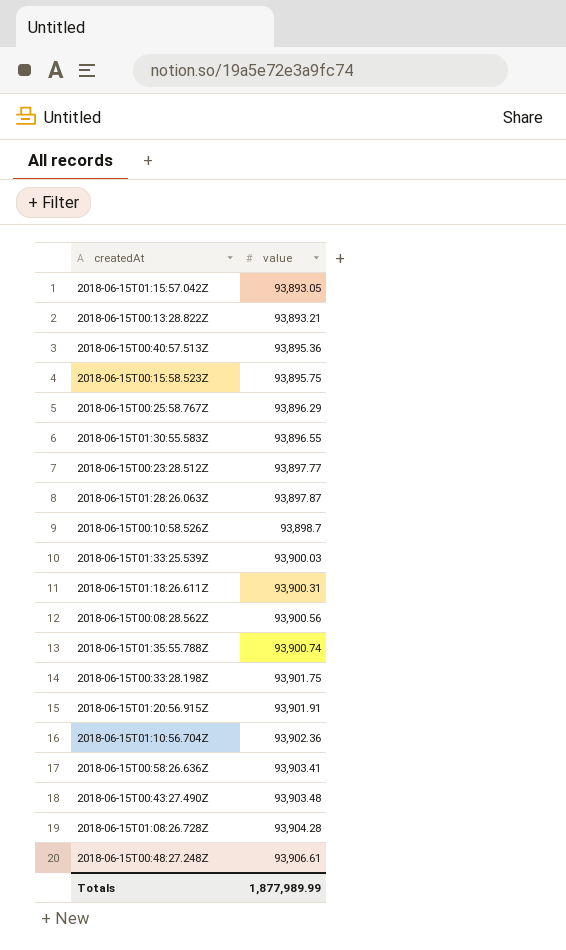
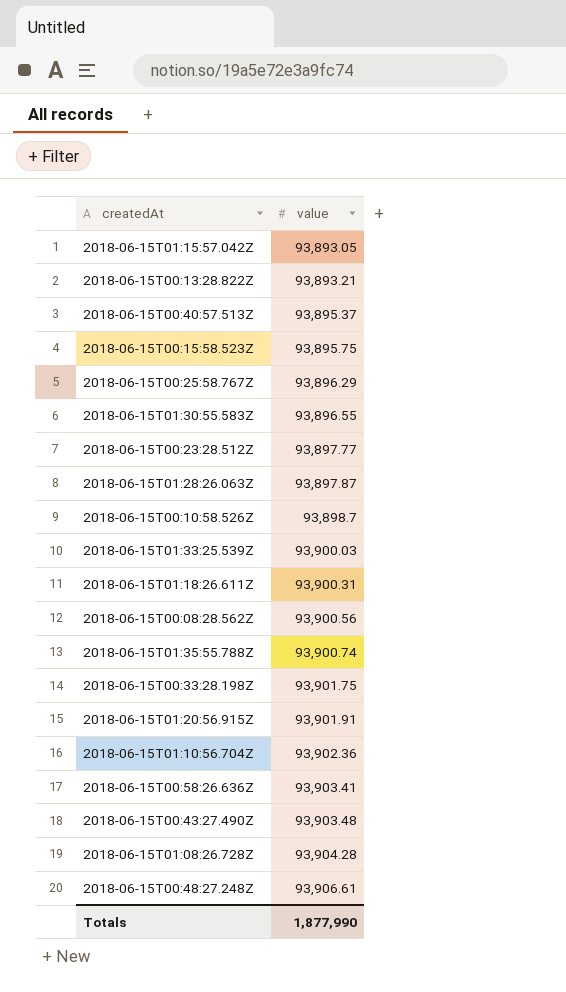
2018-06-15T00:40:57.513Z | value: 93,895.36 -> 93,895.37
Totals | value: 1,877,989.99 -> 1,877,990

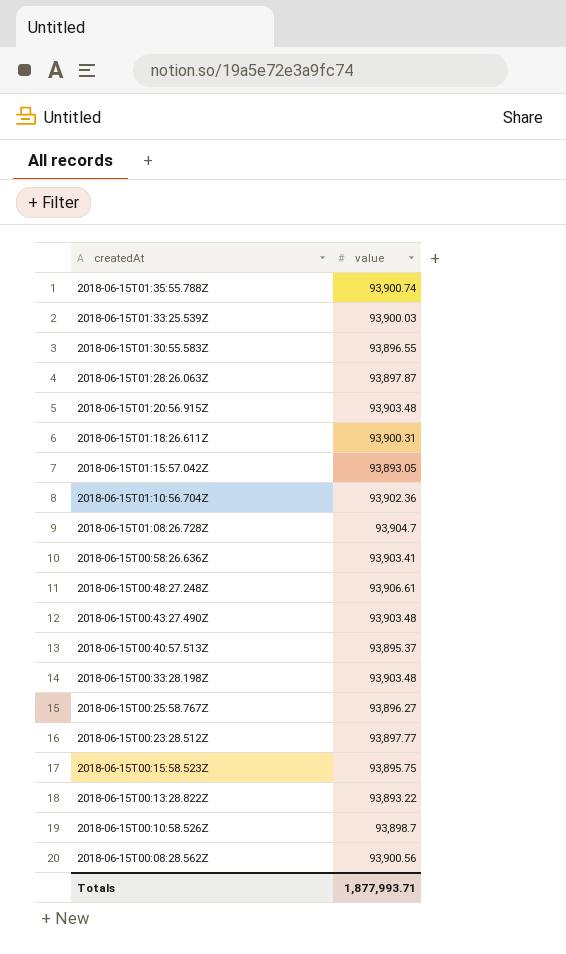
row order: value ascending -> createdAt descending
2018-06-15T01:20:56.915Z | value: 93,901.91 -> 93,903.48
2018-06-15T01:08:26.728Z | value: 93,904.28 -> 93,904.7
2018-06-15T00:33:28.198Z | value: 93,901.75 -> 93,903.48
2018-06-15T00:25:58.767Z | value: 93,896.29 -> 93,896.27
2018-06-15T00:13:28.822Z | value: 93,893.21 -> 93,893.22
Totals | value: 1,877,990 -> 1,877,993.71

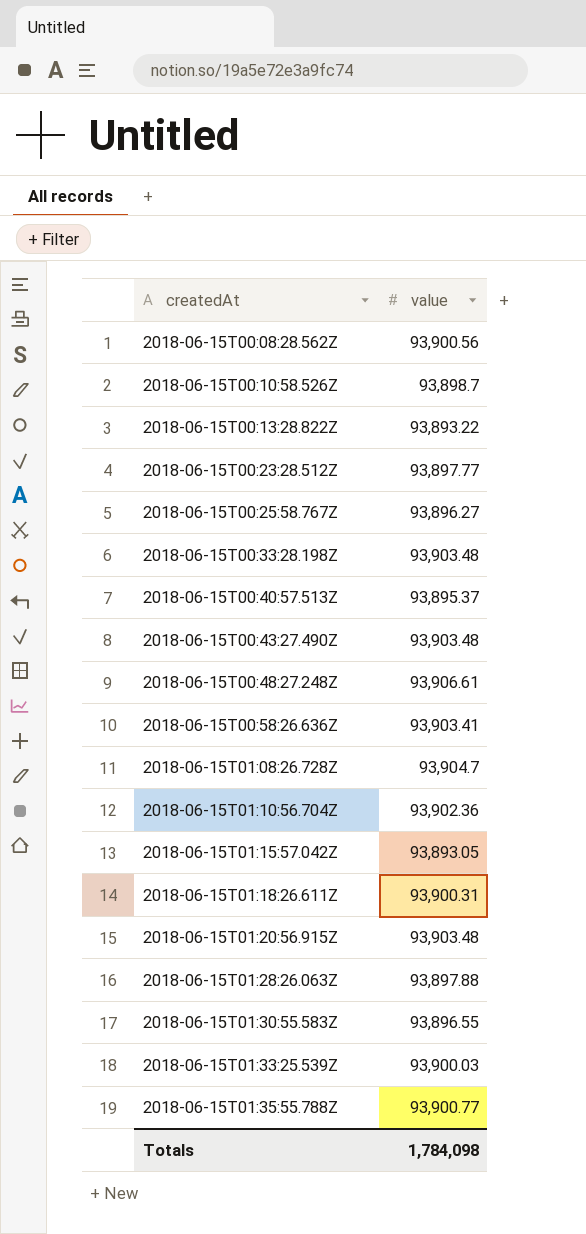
row order: createdAt descending -> createdAt ascending
row 2018-06-15T00:15:58.523Z: 93,895.75 -> none
2018-06-15T01:28:26.063Z | value: 93,897.87 -> 93,897.88
2018-06-15T01:35:55.788Z | value: 93,900.74 -> 93,900.77
Totals | value: 1,877,993.71 -> 1,784,098

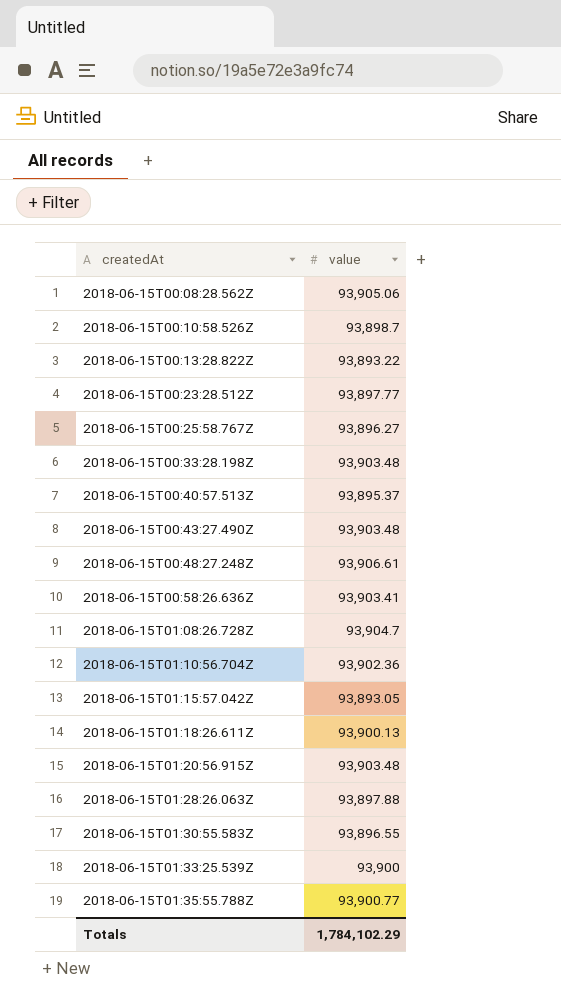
2018-06-15T00:08:28.562Z | value: 93,900.56 -> 93,905.06
2018-06-15T01:18:26.611Z | value: 93,900.31 -> 93,900.13
2018-06-15T01:33:25.539Z | value: 93,900.03 -> 93,900
Totals | value: 1,784,098 -> 1,784,102.29

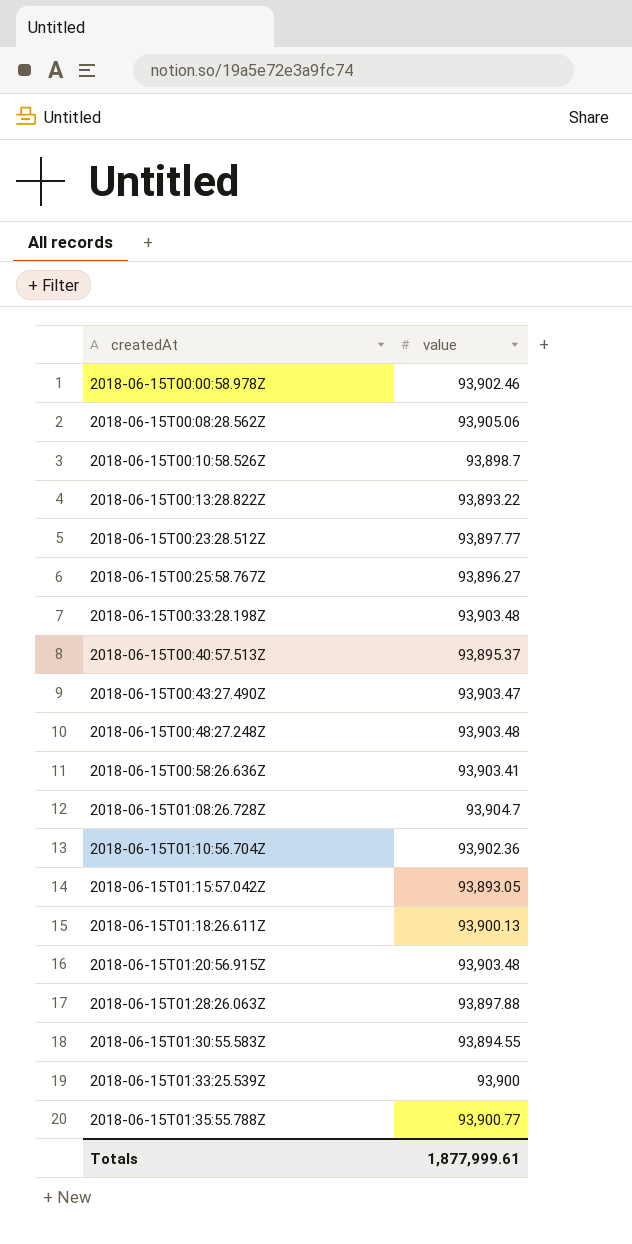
row 2018-06-15T00:00:58.978Z: none -> 93,902.46
2018-06-15T00:43:27.490Z | value: 93,903.48 -> 93,903.47
2018-06-15T00:48:27.248Z | value: 93,906.61 -> 93,903.48
2018-06-15T01:30:55.583Z | value: 93,896.55 -> 93,894.55
Totals | value: 1,784,102.29 -> 1,877,999.61

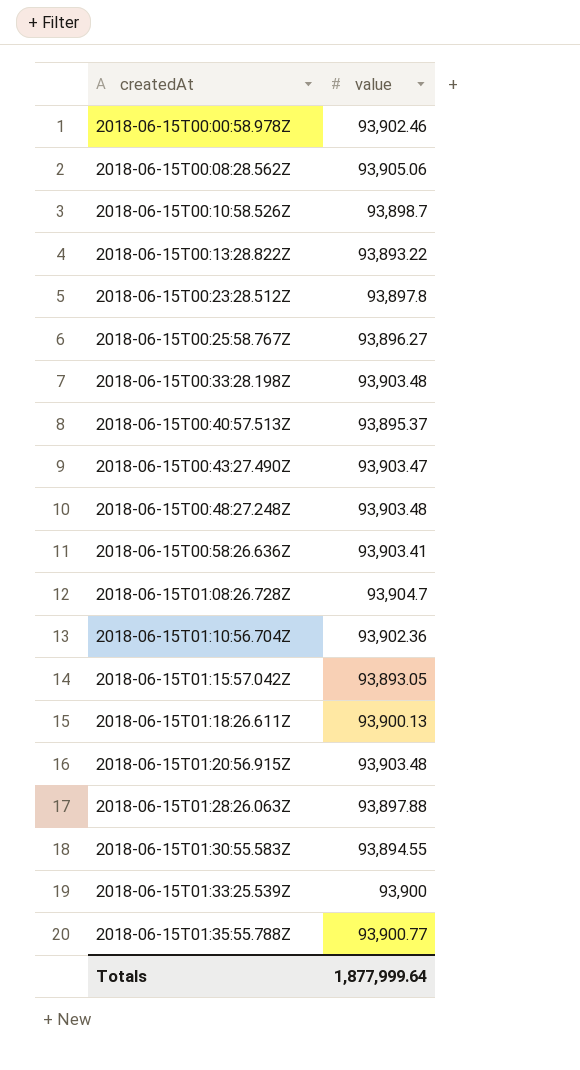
2018-06-15T00:23:28.512Z | value: 93,897.77 -> 93,897.8
Totals | value: 1,877,999.61 -> 1,877,999.64

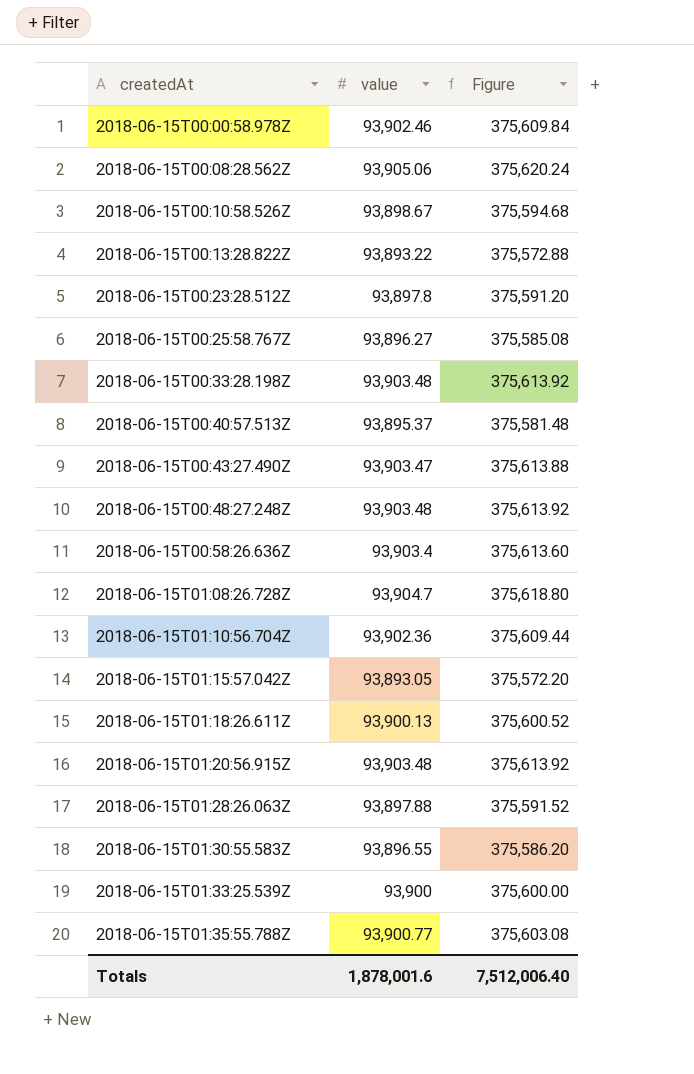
column Figure | formula: none -> [value] * 4
2018-06-15T00:10:58.526Z | value: 93,898.7 -> 93,898.67
2018-06-15T00:58:26.636Z | value: 93,903.41 -> 93,903.4
2018-06-15T01:30:55.583Z | value: 93,894.55 -> 93,896.55
Totals | value: 1,877,999.64 -> 1,878,001.6

